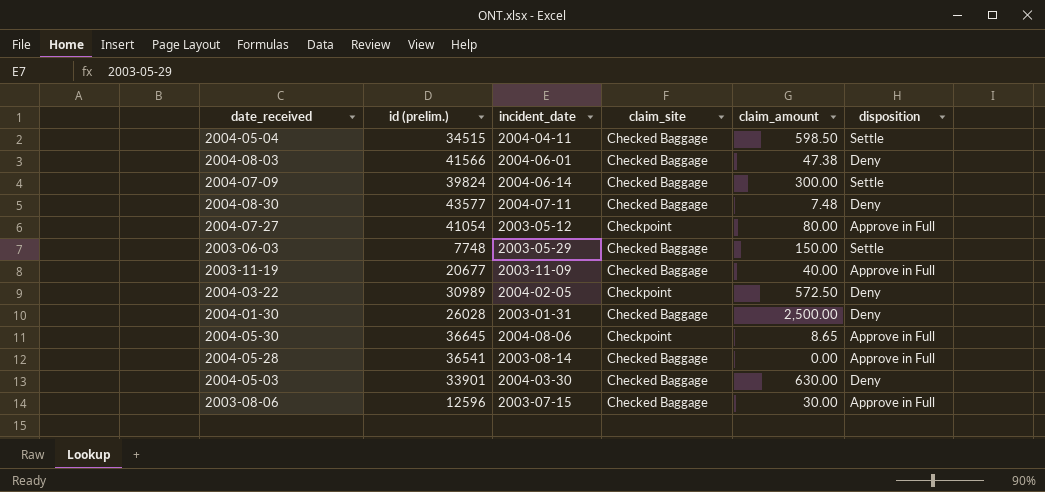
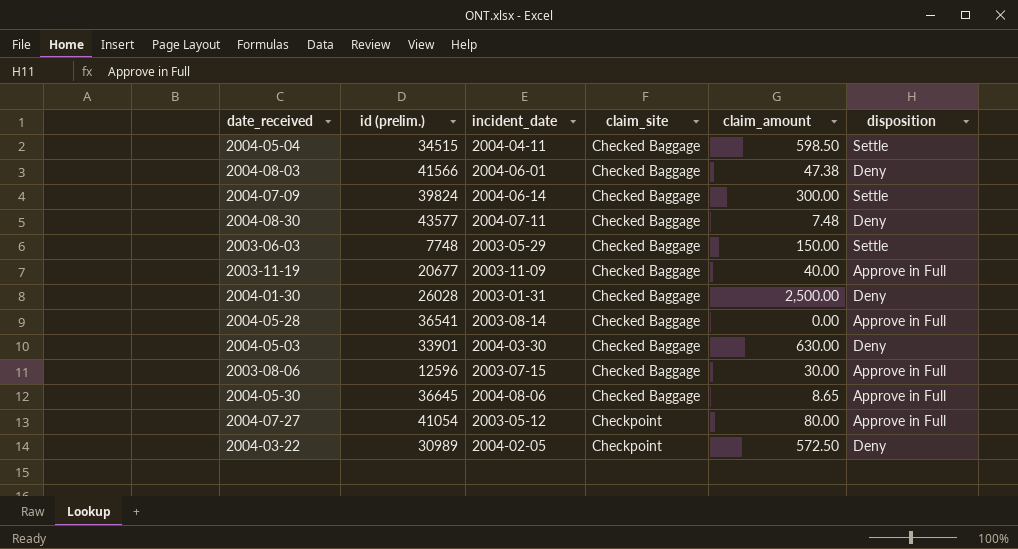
row order: none -> claim_site ascending
2004-05-30 | claim_site: Checkpoint -> Checked Baggage

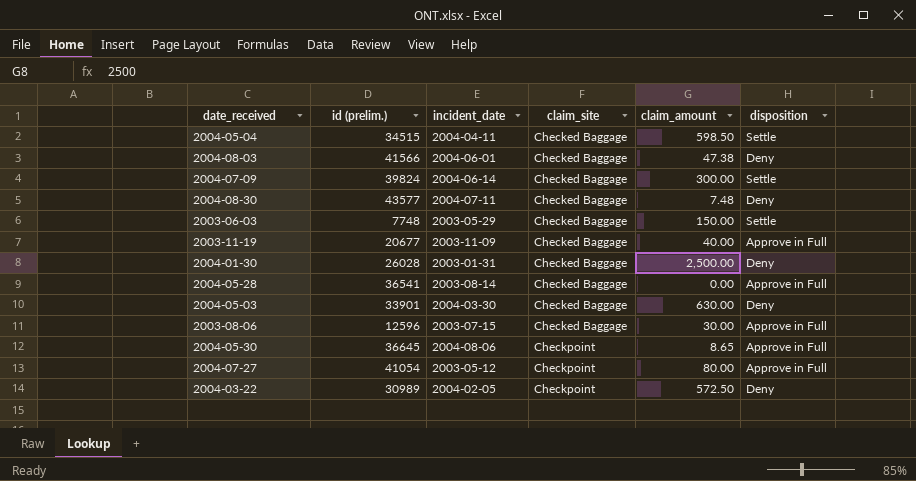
2004-05-30 | claim_site: Checked Baggage -> Checkpoint

